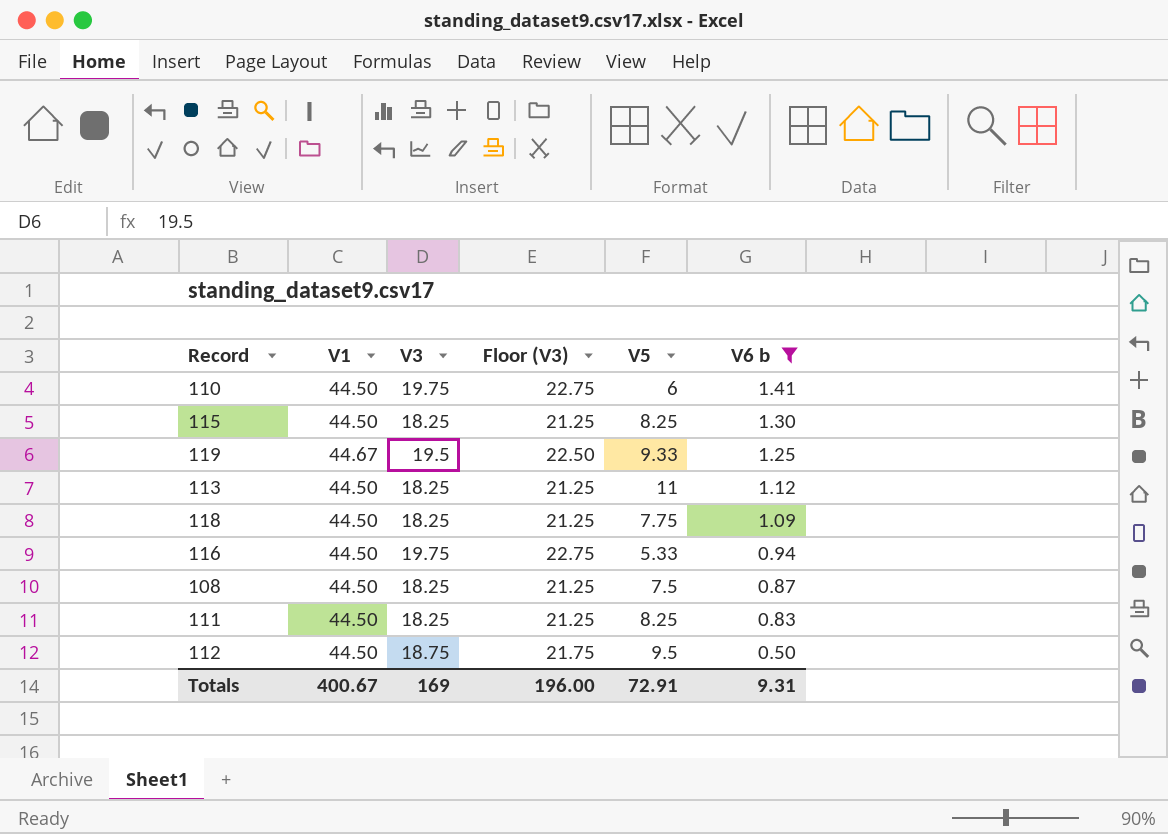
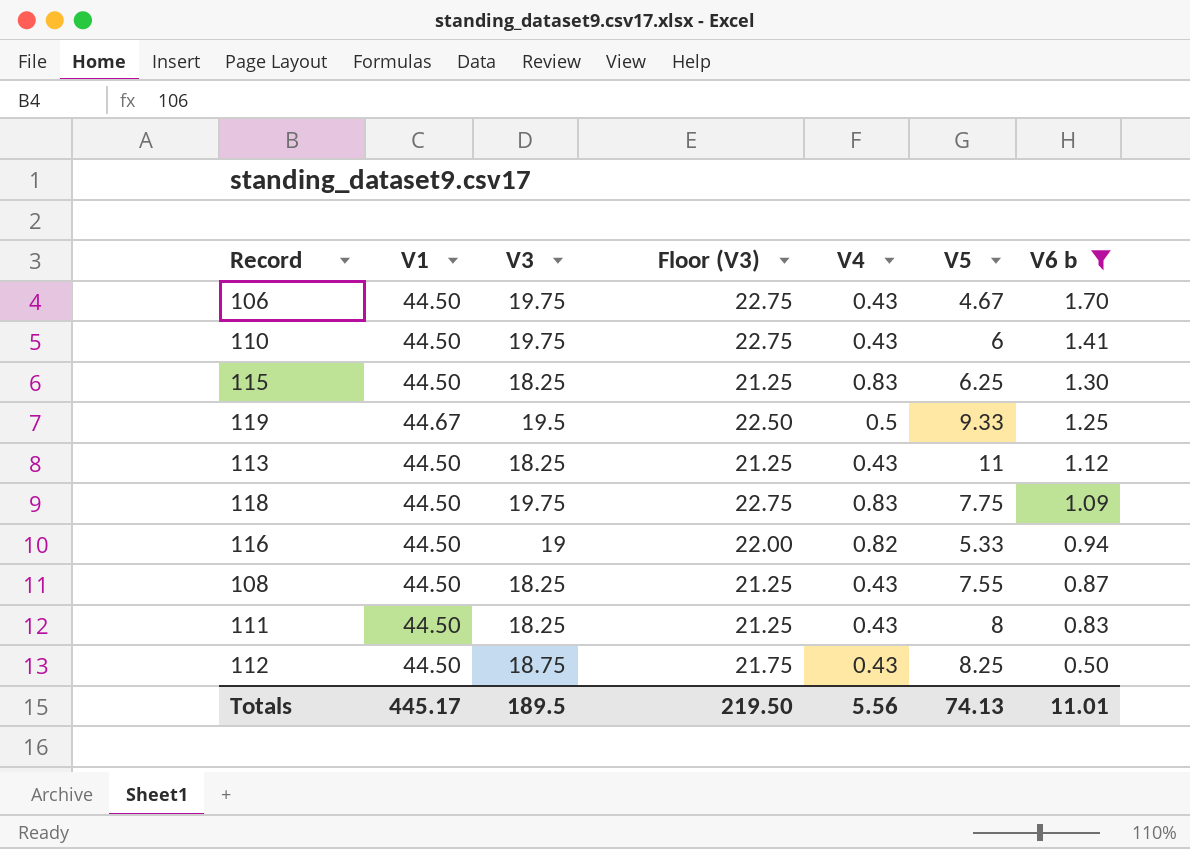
column V4 | position: none -> 5
row 106: none -> 44.50 | 19.75 | 22.75 | 0.43 | 4.67 | 1.70
115 | V5: 8.25 -> 6.25
118 | V3: 18.25 -> 19.75
118 | Floor (V3): 21.25 -> 22.75
116 | V3: 19.75 -> 19
116 | Floor (V3): 22.75 -> 22.00
108 | V5: 7.5 -> 7.55
111 | V5: 8.25 -> 8
112 | V5: 9.5 -> 8.25
Totals | V1: 400.67 -> 445.17
Totals | V3: 169 -> 189.5
Totals | Floor (V3): 196.00 -> 219.50
Totals | V5: 72.91 -> 74.13
Totals | V6 b: 9.31 -> 11.01

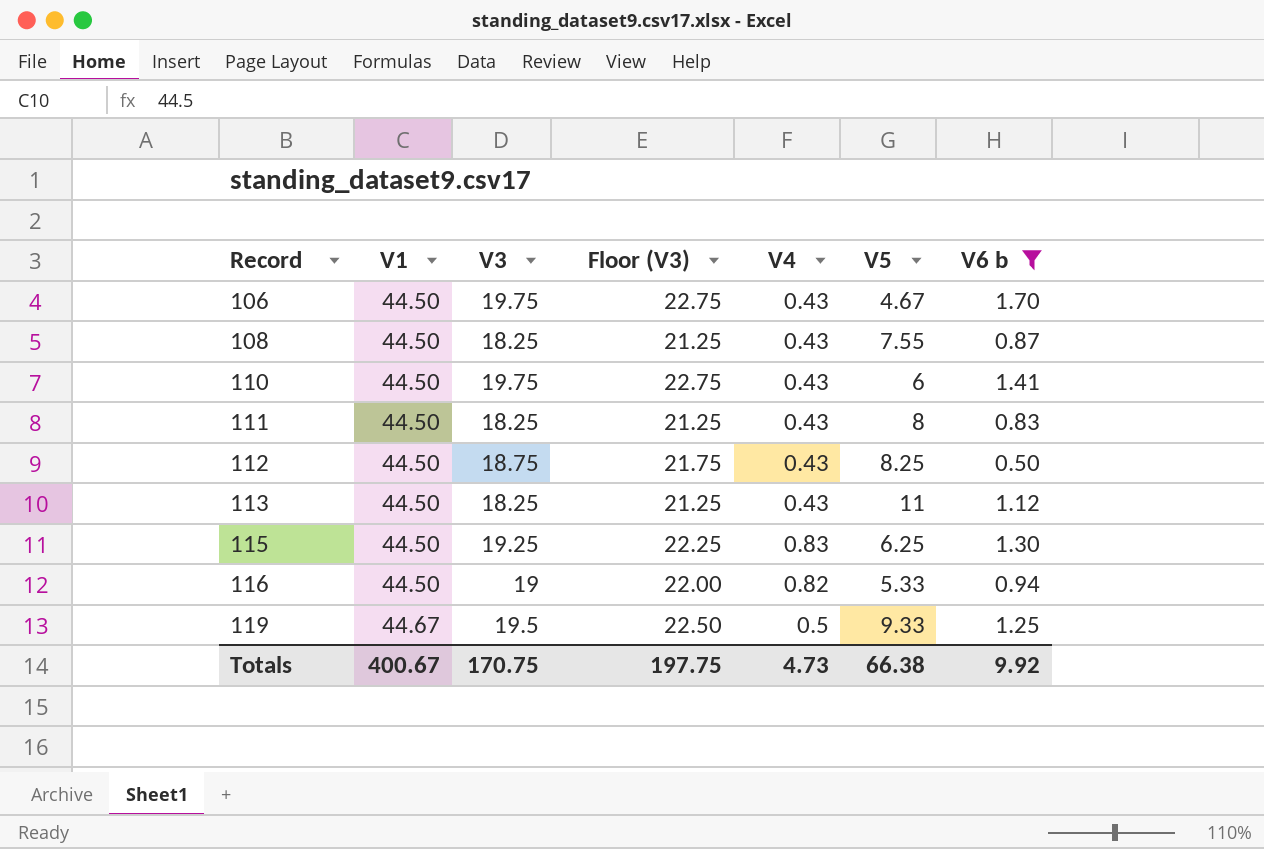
row order: V6 b descending -> Record ascending
row 118: 44.50 | 19.75 | 22.75 | 0.83 | 7.75 | 1.09 -> none
115 | V3: 18.25 -> 19.25
115 | Floor (V3): 21.25 -> 22.25
Totals | V1: 445.17 -> 400.67
Totals | V3: 189.5 -> 170.75
Totals | Floor (V3): 219.50 -> 197.75
Totals | V4: 5.56 -> 4.73
Totals | V5: 74.13 -> 66.38
Totals | V6 b: 11.01 -> 9.92

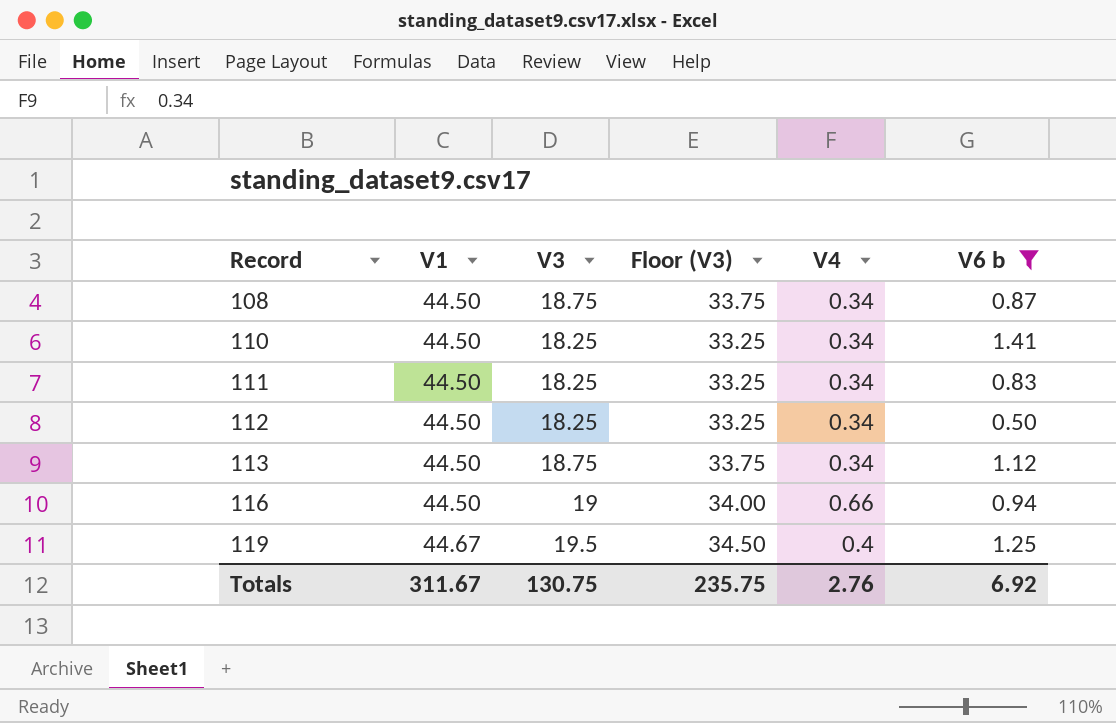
column V5 | position: 6 -> none
column Floor (V3) | formula: [V3] + 3 -> [V3] + 15
row 106: 44.50 | 19.75 | 22.75 | 0.43 | 4.67 | 1.70 -> none
row 115: 44.50 | 19.25 | 22.25 | 0.83 | 6.25 | 1.30 -> none
108 | V3: 18.25 -> 18.75
108 | V4: 0.43 -> 0.34
110 | V3: 19.75 -> 18.25
110 | V4: 0.43 -> 0.34
111 | V4: 0.43 -> 0.34
112 | V3: 18.75 -> 18.25
112 | V4: 0.43 -> 0.34
113 | V3: 18.25 -> 18.75
113 | V4: 0.43 -> 0.34
116 | V4: 0.82 -> 0.66
119 | V4: 0.5 -> 0.4
Totals | V1: 400.67 -> 311.67
Totals | V3: 170.75 -> 130.75
Totals | Floor (V3): 197.75 -> 235.75
Totals | V4: 4.73 -> 2.76
Totals | V6 b: 9.92 -> 6.92

